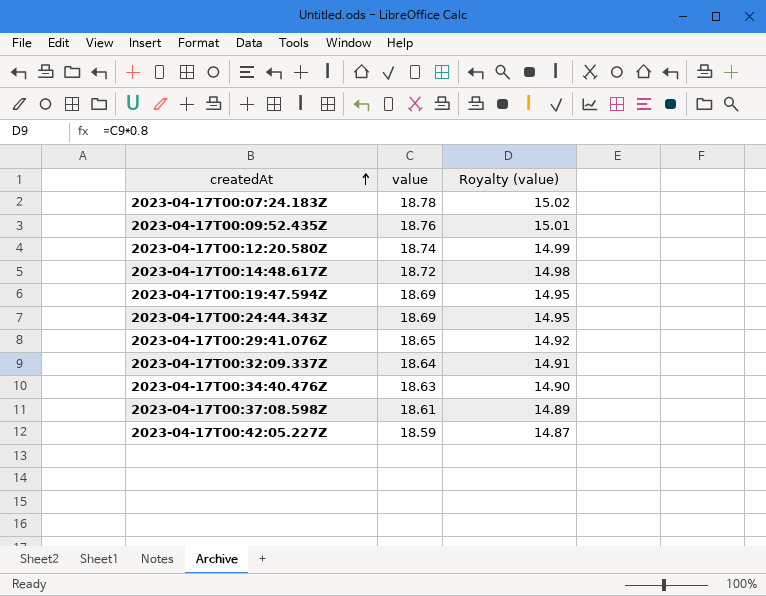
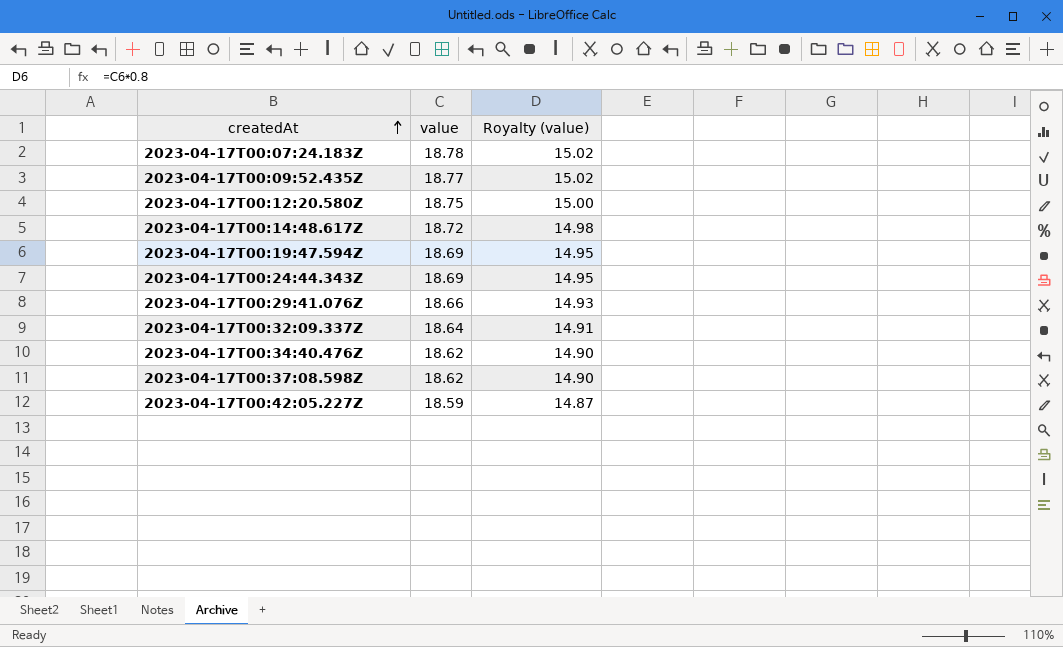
2023-04-17T00:09:52.435Z | value: 18.76 -> 18.77
2023-04-17T00:09:52.435Z | Royalty (value): 15.01 -> 15.02
2023-04-17T00:12:20.580Z | value: 18.74 -> 18.75
2023-04-17T00:12:20.580Z | Royalty (value): 14.99 -> 15.00
2023-04-17T00:29:41.076Z | value: 18.65 -> 18.66
2023-04-17T00:29:41.076Z | Royalty (value): 14.92 -> 14.93
2023-04-17T00:34:40.476Z | value: 18.63 -> 18.62
2023-04-17T00:37:08.598Z | value: 18.61 -> 18.62
2023-04-17T00:37:08.598Z | Royalty (value): 14.89 -> 14.90

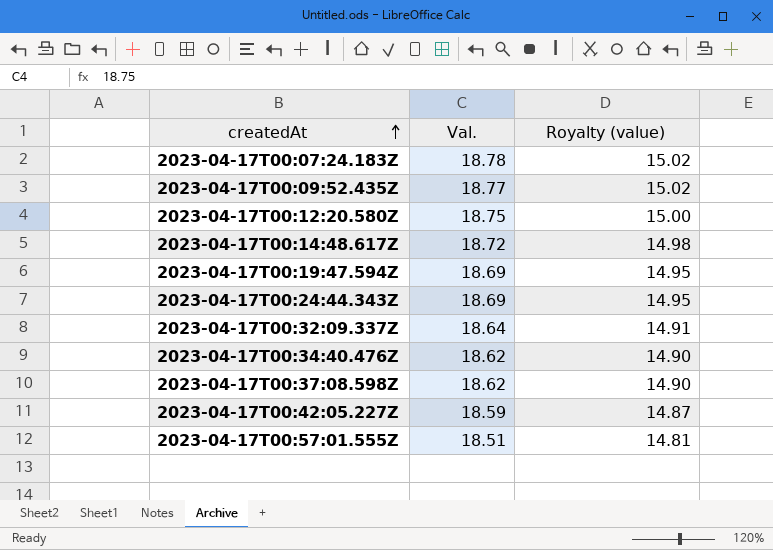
column name: value -> Val.
row 2023-04-17T00:29:41.076Z: 18.66 | 14.93 -> none
row 2023-04-17T00:57:01.555Z: none -> 18.51 | 14.81

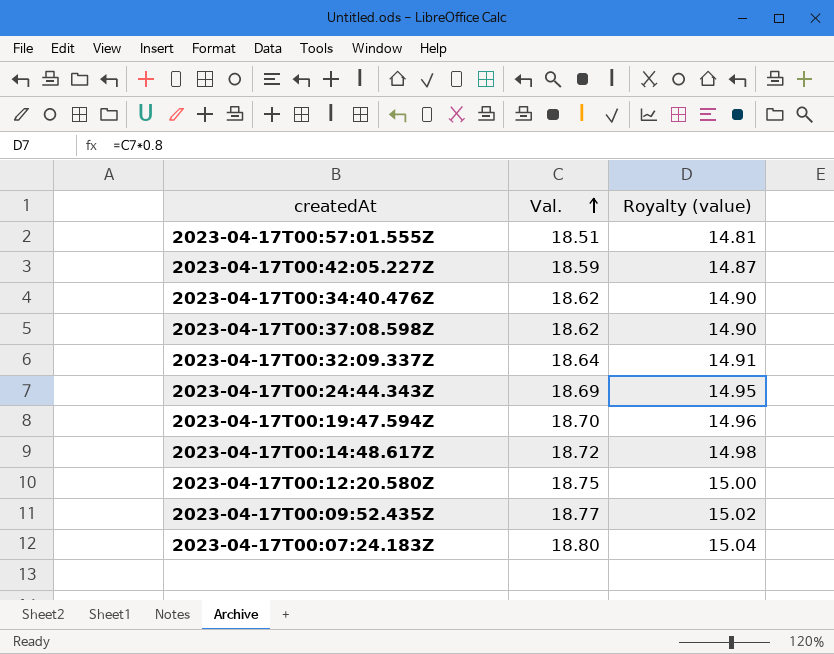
row order: createdAt ascending -> Val. ascending
2023-04-17T00:19:47.594Z | Val.: 18.69 -> 18.70
2023-04-17T00:19:47.594Z | Royalty (value): 14.95 -> 14.96
2023-04-17T00:07:24.183Z | Val.: 18.78 -> 18.80
2023-04-17T00:07:24.183Z | Royalty (value): 15.02 -> 15.04

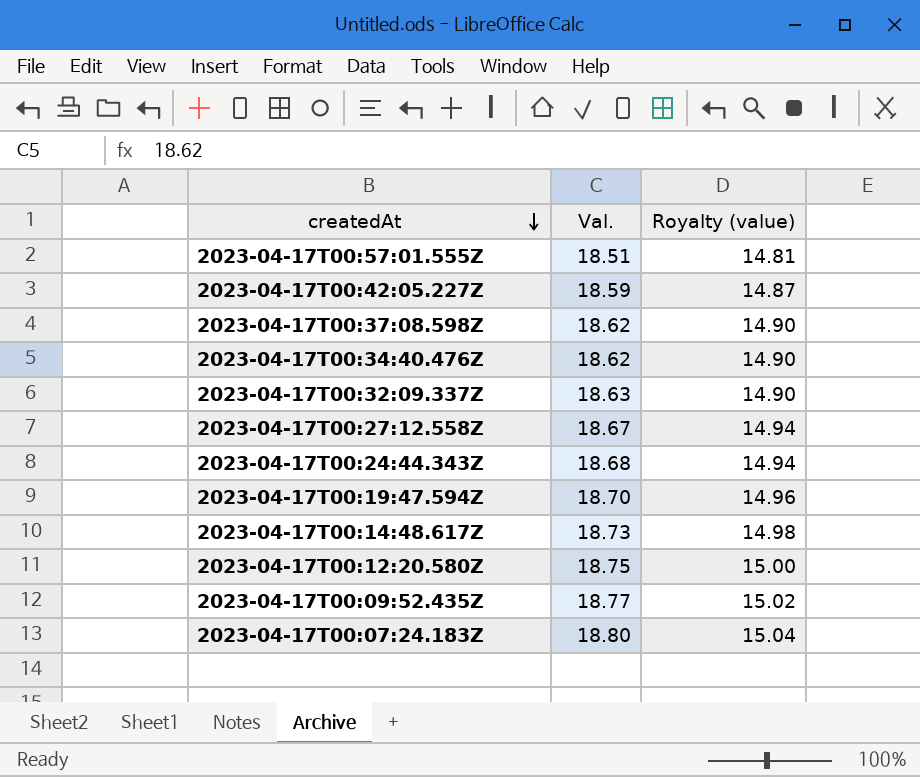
row order: Val. ascending -> createdAt descending
2023-04-17T00:32:09.337Z | Val.: 18.64 -> 18.63
2023-04-17T00:32:09.337Z | Royalty (value): 14.91 -> 14.90
row 2023-04-17T00:27:12.558Z: none -> 18.67 | 14.94
2023-04-17T00:24:44.343Z | Val.: 18.69 -> 18.68
2023-04-17T00:24:44.343Z | Royalty (value): 14.95 -> 14.94
2023-04-17T00:14:48.617Z | Val.: 18.72 -> 18.73

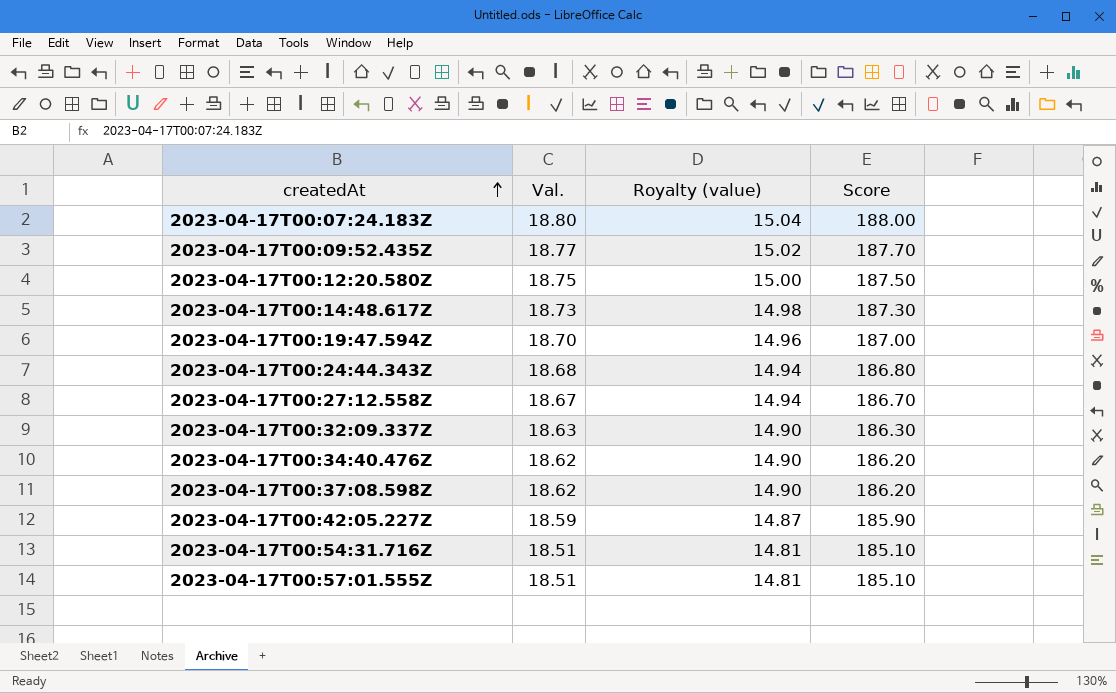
row order: createdAt descending -> createdAt ascending
column Score | formula: none -> [Val.] * 10
row 2023-04-17T00:54:31.716Z: none -> 18.51 | 14.81 | 185.10

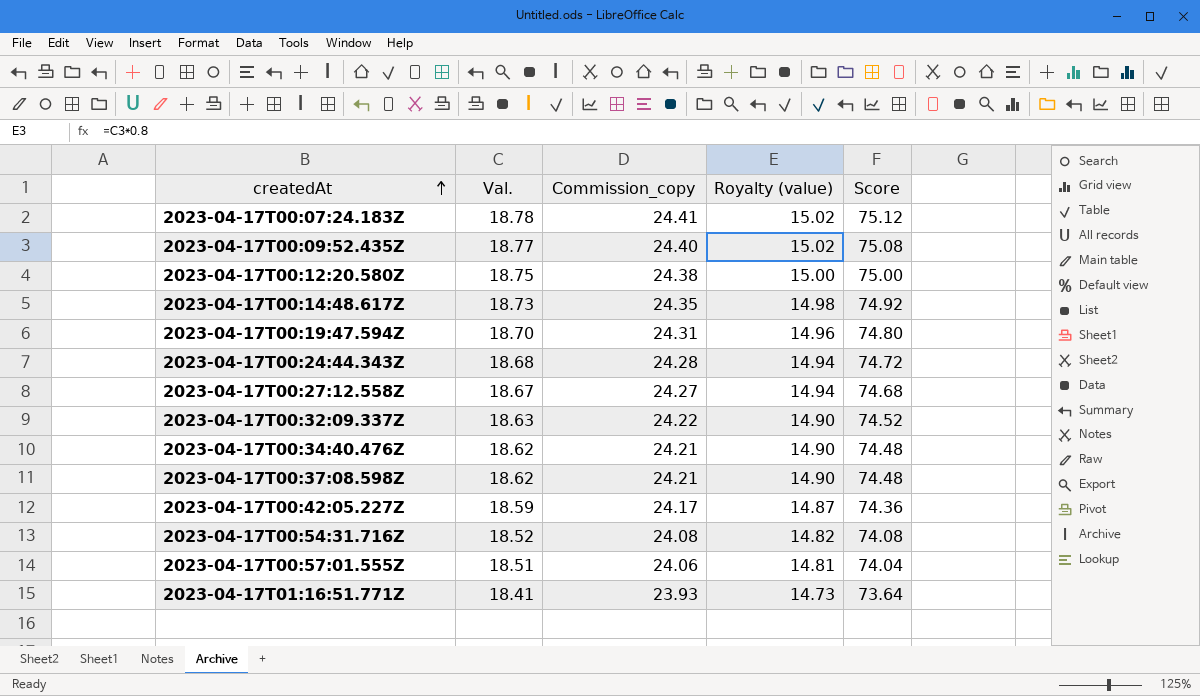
column Commission_copy | formula: none -> [Val.] * 1.3
column Score | formula: [Val.] * 10 -> [Val.] * 4
2023-04-17T00:07:24.183Z | Val.: 18.80 -> 18.78
2023-04-17T00:07:24.183Z | Royalty (value): 15.04 -> 15.02
2023-04-17T00:54:31.716Z | Val.: 18.51 -> 18.52
2023-04-17T00:54:31.716Z | Royalty (value): 14.81 -> 14.82
row 2023-04-17T01:16:51.771Z: none -> 18.41 | 23.93 | 14.73 | 73.64

